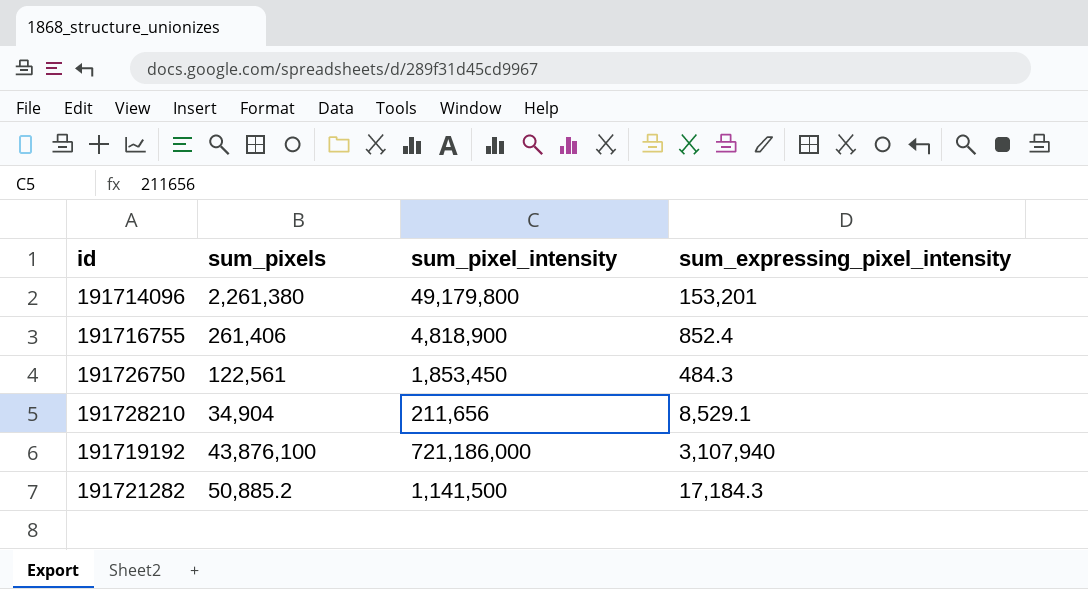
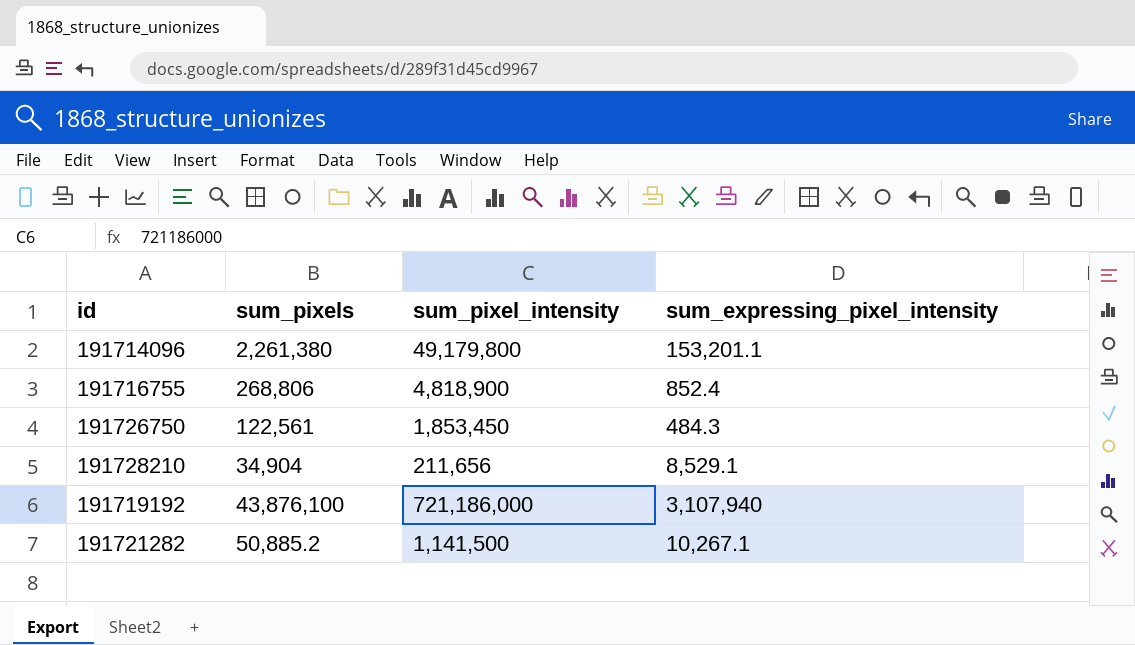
191714096 | sum_expressing_pixel_intensity: 153,201 -> 153,201.1
191716755 | sum_pixels: 261,406 -> 268,806
191721282 | sum_expressing_pixel_intensity: 17,184.3 -> 10,267.1

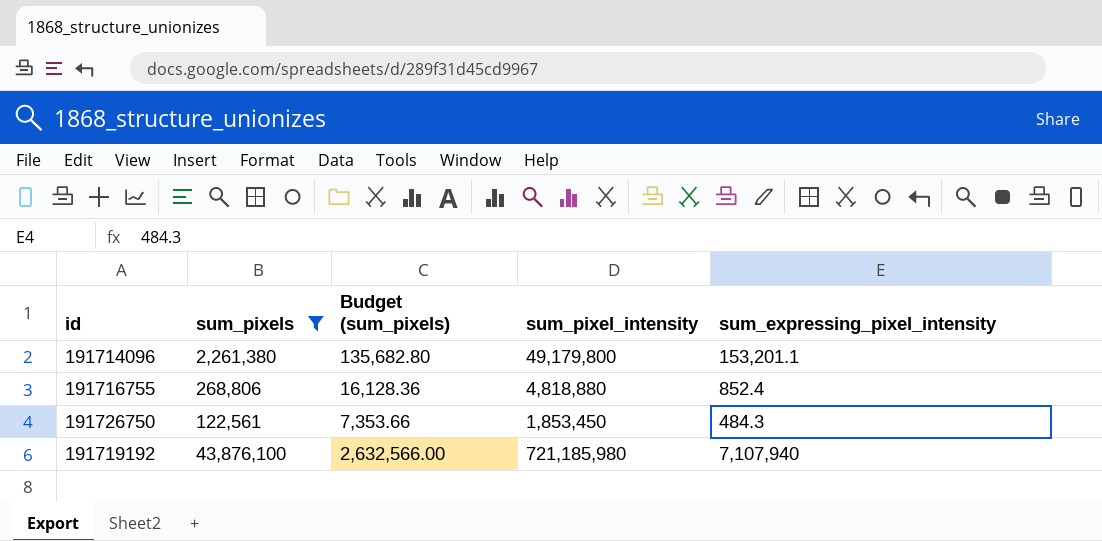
filter: none -> sum_pixels >= 122,561
column Budget (sum_pixels) | formula: none -> [sum_pixels] * 0.06
191716755 | sum_pixel_intensity: 4,818,900 -> 4,818,880
191719192 | sum_pixel_intensity: 721,186,000 -> 721,185,980
191719192 | sum_expressing_pixel_intensity: 3,107,940 -> 7,107,940

